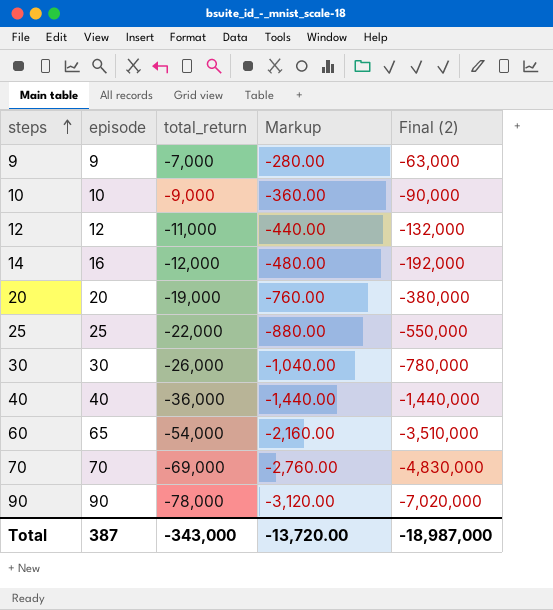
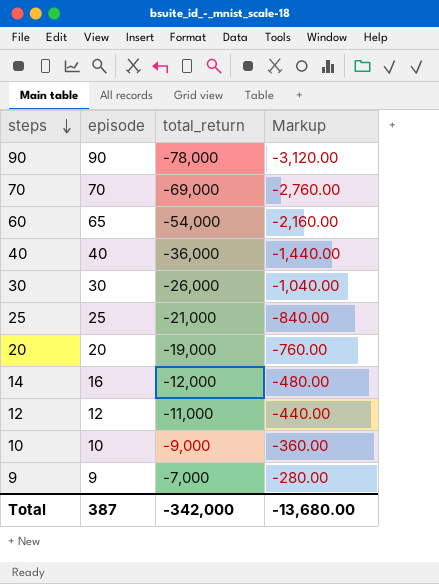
row order: steps ascending -> steps descending
column Final (2) | formula: [episode] * [total_return] -> none
25 | total_return: -22,000 -> -21,000
25 | Markup: -880.00 -> -840.00
Total | total_return: -343,000 -> -342,000
Total | Markup: -13,720.00 -> -13,680.00

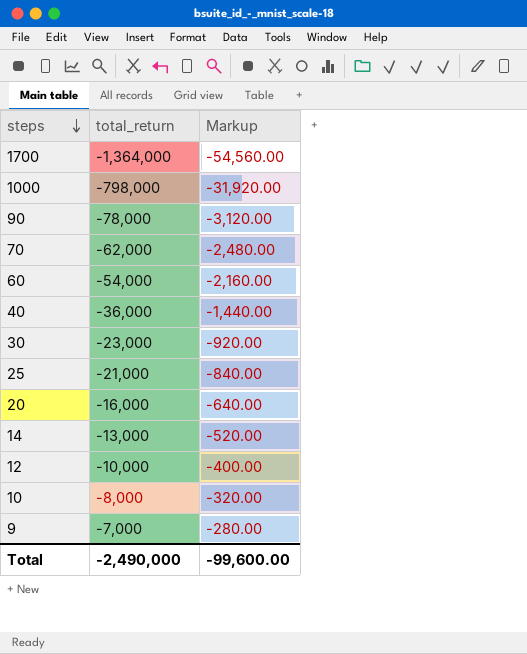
column episode | position: 2 -> none
row 1700: none -> -1,364,000 | -54,560.00
row 1000: none -> -798,000 | -31,920.00
70 | total_return: -69,000 -> -62,000
70 | Markup: -2,760.00 -> -2,480.00
30 | total_return: -26,000 -> -23,000
30 | Markup: -1,040.00 -> -920.00
20 | total_return: -19,000 -> -16,000
20 | Markup: -760.00 -> -640.00
14 | total_return: -12,000 -> -13,000
14 | Markup: -480.00 -> -520.00
12 | total_return: -11,000 -> -10,000
12 | Markup: -440.00 -> -400.00
10 | total_return: -9,000 -> -8,000
10 | Markup: -360.00 -> -320.00
Total | total_return: -342,000 -> -2,490,000
Total | Markup: -13,680.00 -> -99,600.00

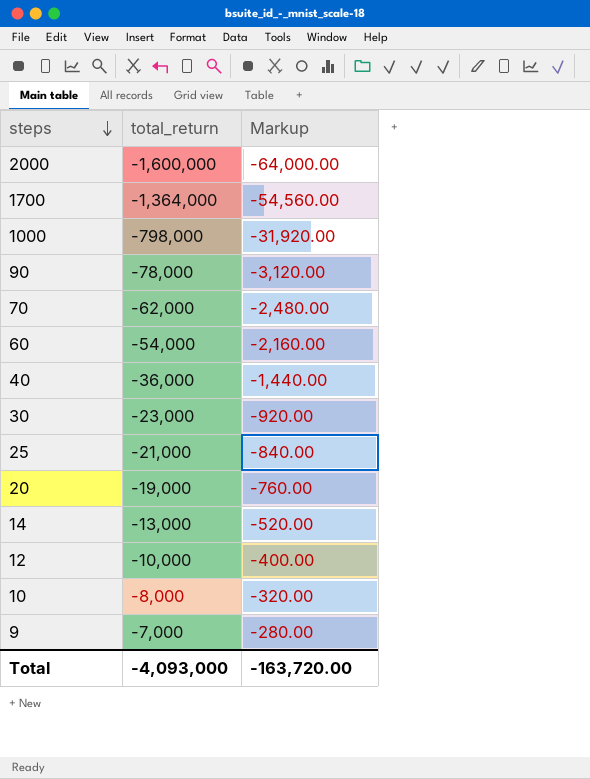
row 2000: none -> -1,600,000 | -64,000.00
20 | total_return: -16,000 -> -19,000
20 | Markup: -640.00 -> -760.00
Total | total_return: -2,490,000 -> -4,093,000
Total | Markup: -99,600.00 -> -163,720.00

